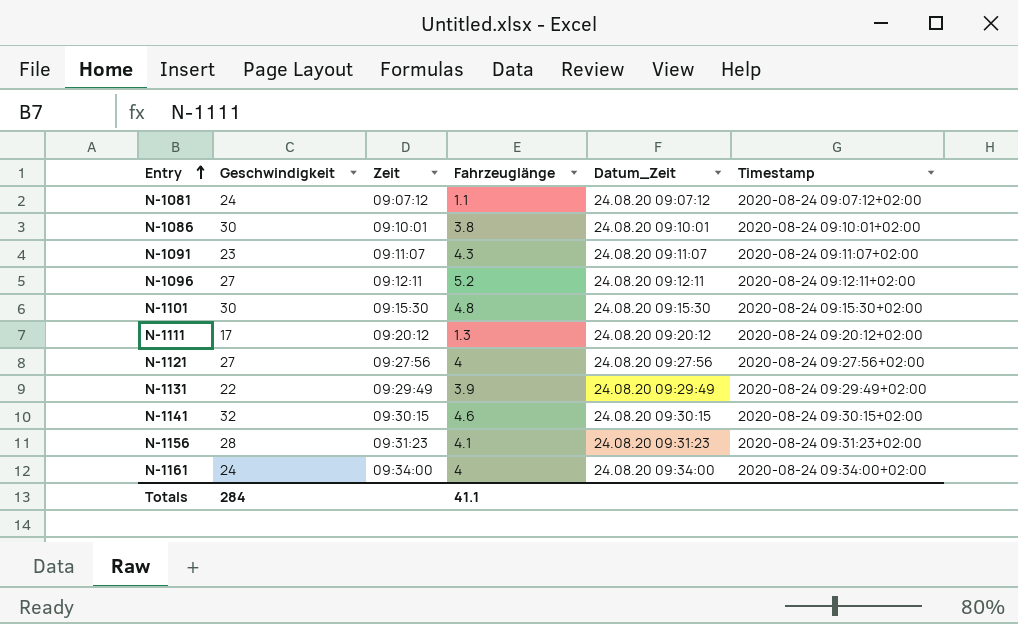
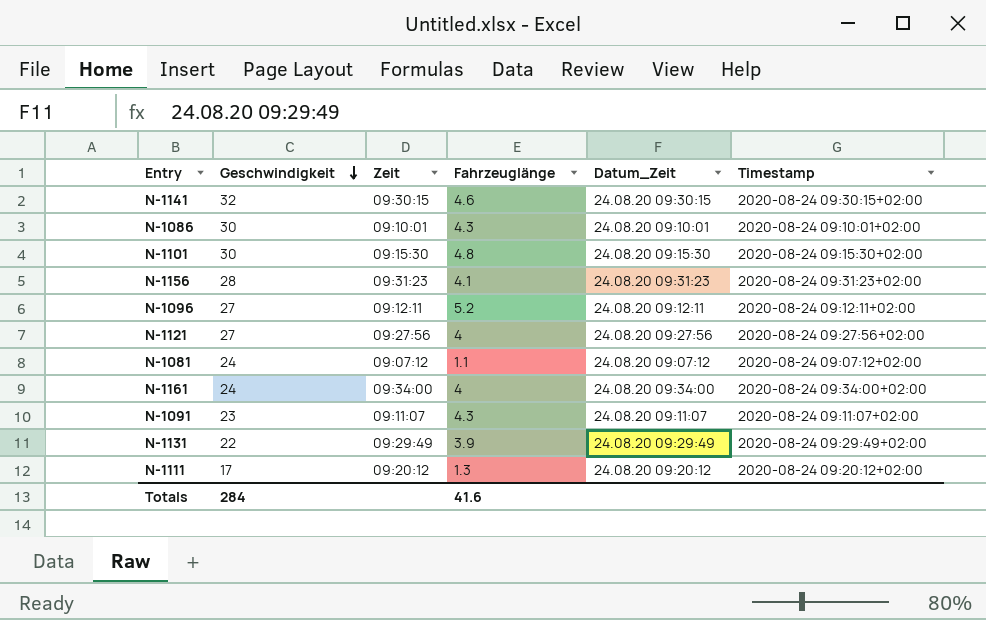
row order: Entry ascending -> Geschwindigkeit descending
N-1086 | Fahrzeuglänge: 3.8 -> 4.3
Totals | Fahrzeuglänge: 41.1 -> 41.6

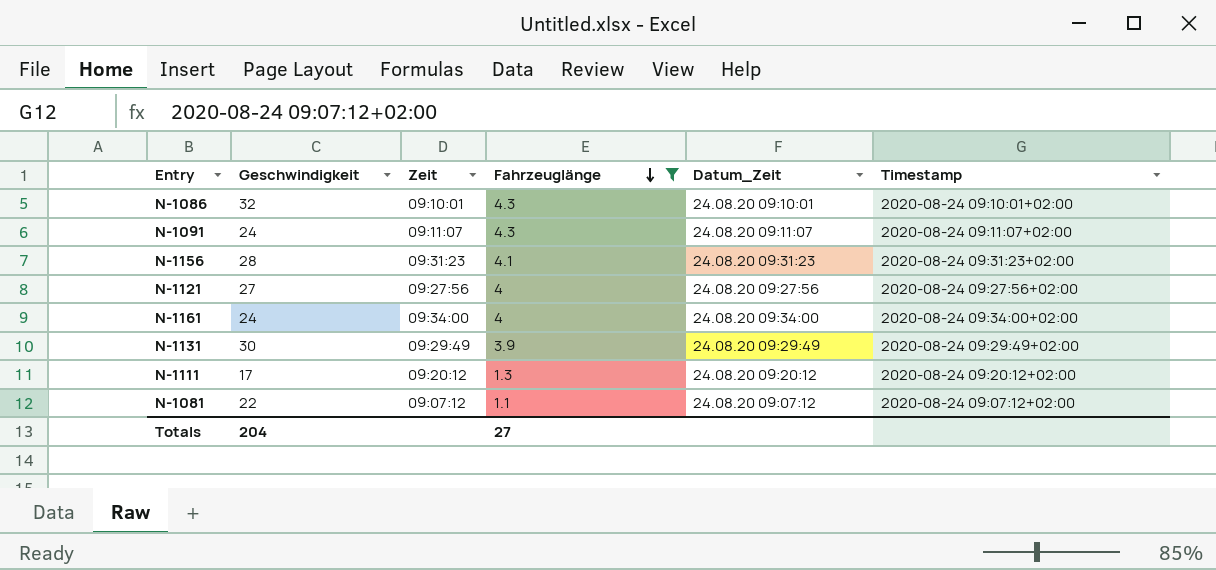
filter: none -> Fahrzeuglänge <= 4.3
row order: Geschwindigkeit descending -> Fahrzeuglänge descending
N-1086 | Geschwindigkeit: 30 -> 32
N-1091 | Geschwindigkeit: 23 -> 24
N-1131 | Geschwindigkeit: 22 -> 30
N-1081 | Geschwindigkeit: 24 -> 22
Totals | Geschwindigkeit: 284 -> 204
Totals | Fahrzeuglänge: 41.6 -> 27

